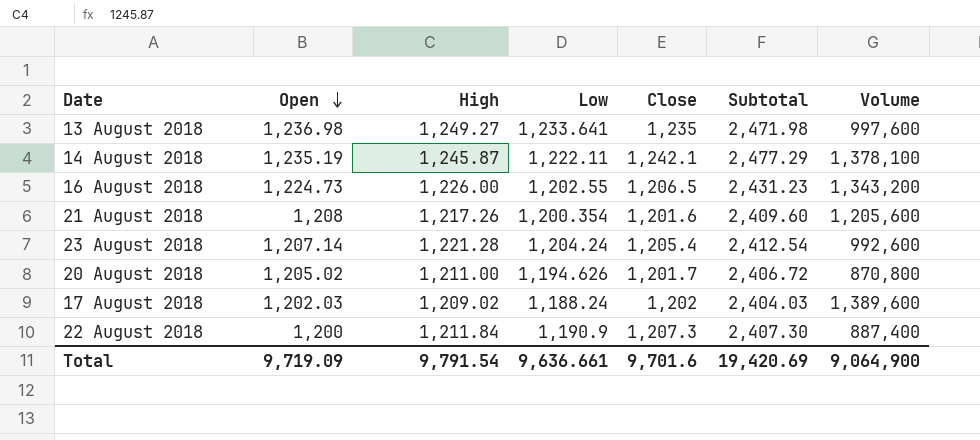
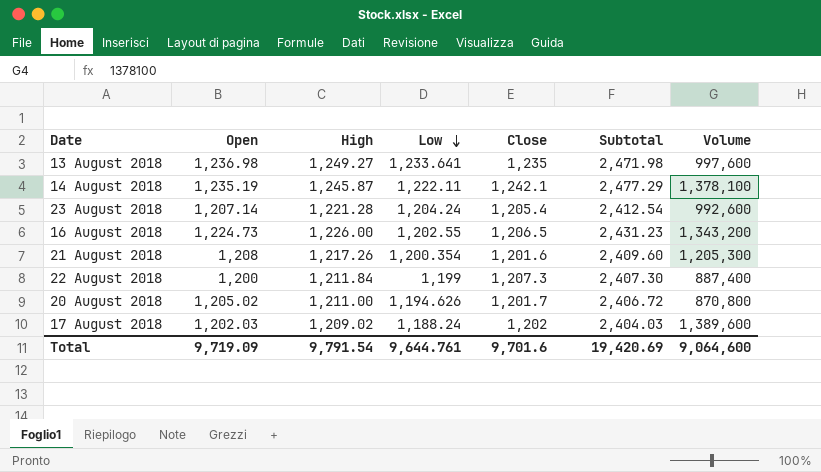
row order: Open descending -> Low descending
21 August 2018 | Volume: 1,205,600 -> 1,205,300
22 August 2018 | Low: 1,190.9 -> 1,199
Total | Low: 9,636.661 -> 9,644.761
Total | Volume: 9,064,900 -> 9,064,600

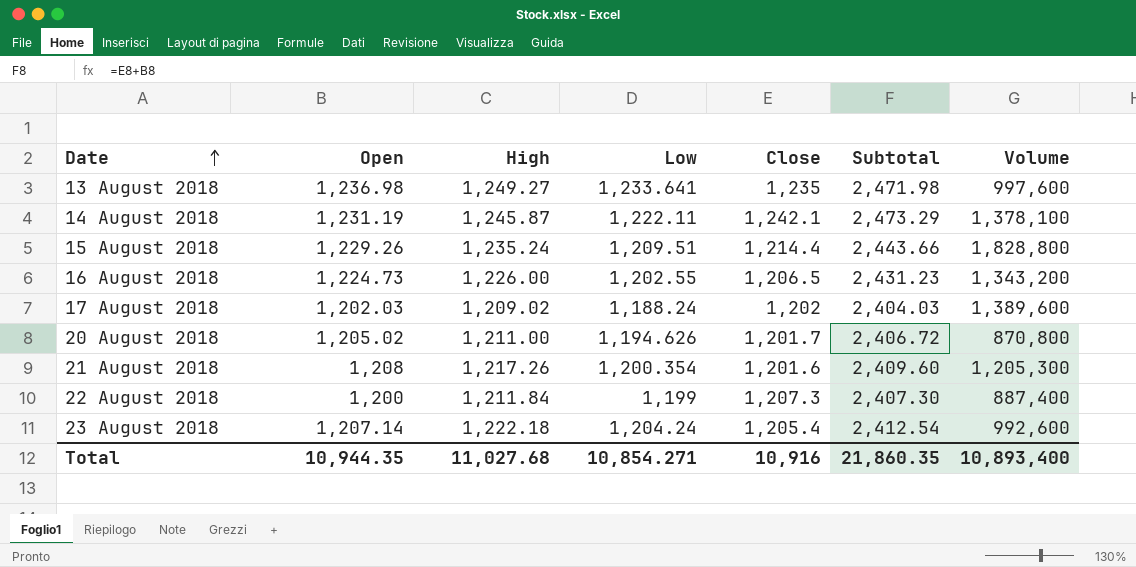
row order: Low descending -> Date ascending
14 August 2018 | Open: 1,235.19 -> 1,231.19
14 August 2018 | Subtotal: 2,477.29 -> 2,473.29
row 15 August 2018: none -> 1,229.26 | 1,235.24 | 1,209.51 | 1,214.4 | 2,443.66 | 1,828,800
23 August 2018 | High: 1,221.28 -> 1,222.18
Total | Open: 9,719.09 -> 10,944.35
Total | High: 9,791.54 -> 11,027.68
Total | Low: 9,644.761 -> 10,854.271
Total | Close: 9,701.6 -> 10,916
Total | Subtotal: 19,420.69 -> 21,860.35
Total | Volume: 9,064,600 -> 10,893,400

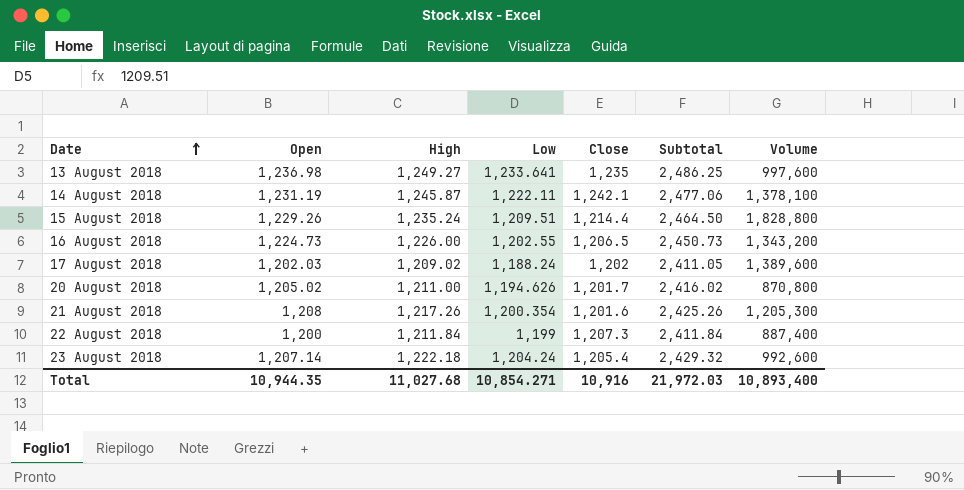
column Subtotal | formula: [Open] + [Close] -> [Open] + [High]
Total | Subtotal: 21,860.35 -> 21,972.03

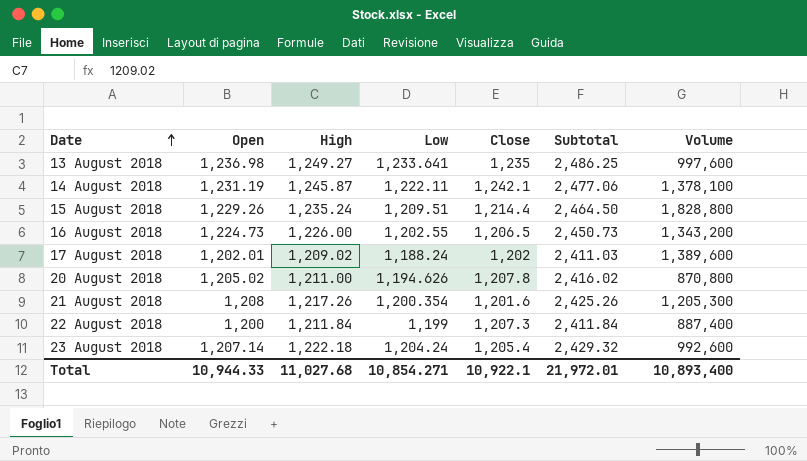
17 August 2018 | Open: 1,202.03 -> 1,202.01
17 August 2018 | Subtotal: 2,411.05 -> 2,411.03
20 August 2018 | Close: 1,201.7 -> 1,207.8
Total | Open: 10,944.35 -> 10,944.33
Total | Close: 10,916 -> 10,922.1
Total | Subtotal: 21,972.03 -> 21,972.01

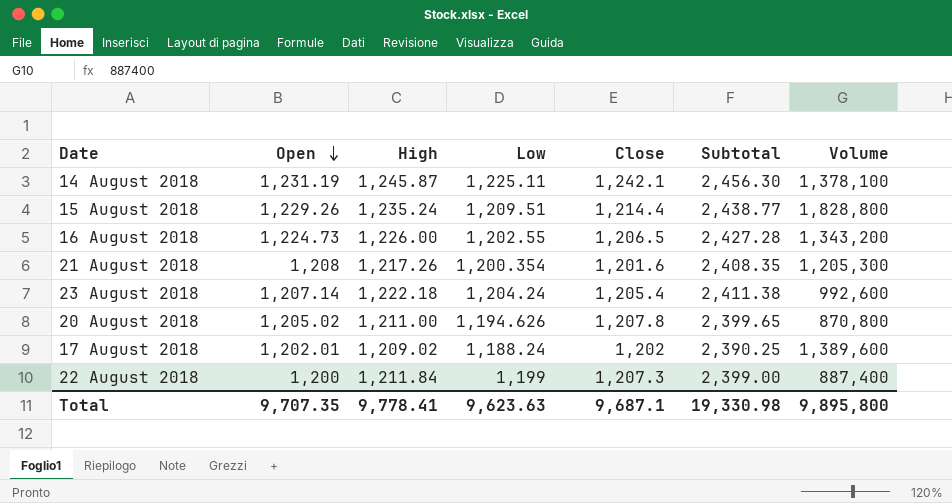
row order: Date ascending -> Open descending
column Subtotal | formula: [Open] + [High] -> [Open] + [Low]
row 13 August 2018: 1,236.98 | 1,249.27 | 1,233.641 | 1,235 | 2,486.25 | 997,600 -> none
14 August 2018 | Low: 1,222.11 -> 1,225.11
Total | Open: 10,944.33 -> 9,707.35
Total | High: 11,027.68 -> 9,778.41
Total | Low: 10,854.271 -> 9,623.63
Total | Close: 10,922.1 -> 9,687.1
Total | Subtotal: 21,972.01 -> 19,330.98
Total | Volume: 10,893,400 -> 9,895,800

